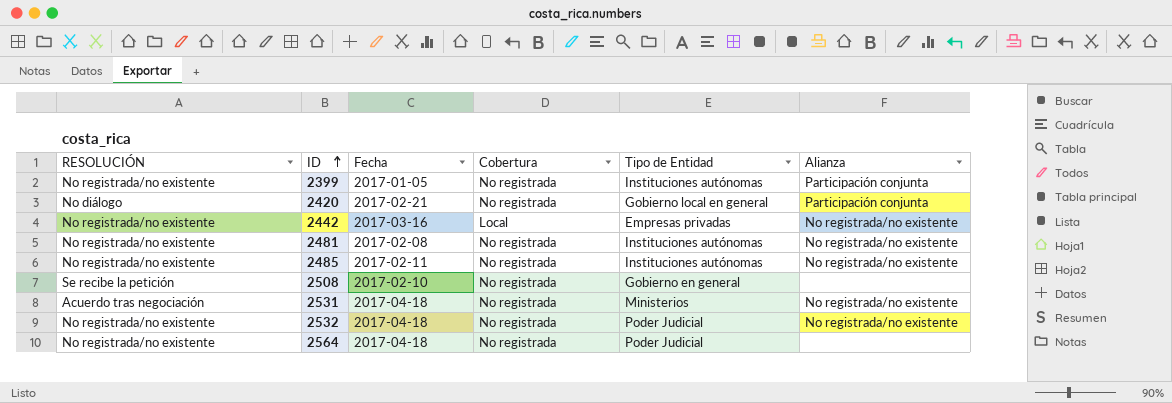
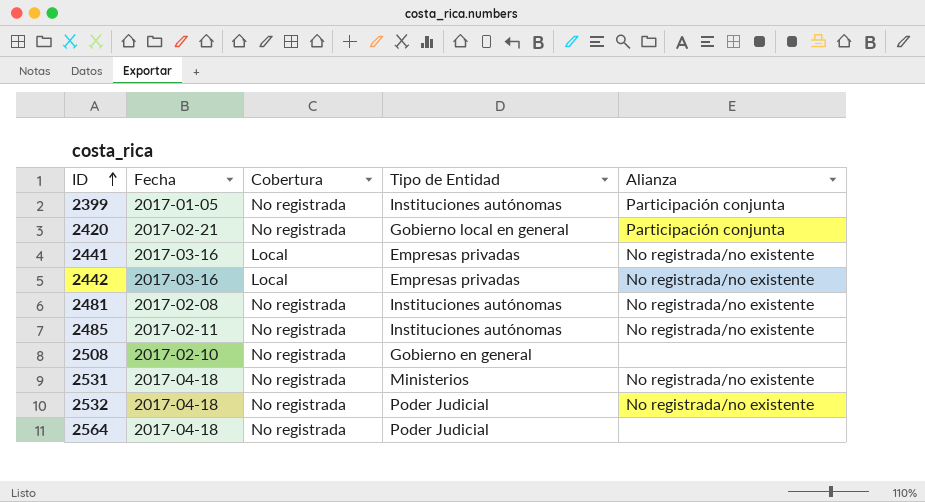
column RESOLUCIÓN | position: 1 -> none
row 2441: none -> 2017-03-16 | Local | Empresas privadas | No registrada/no existente

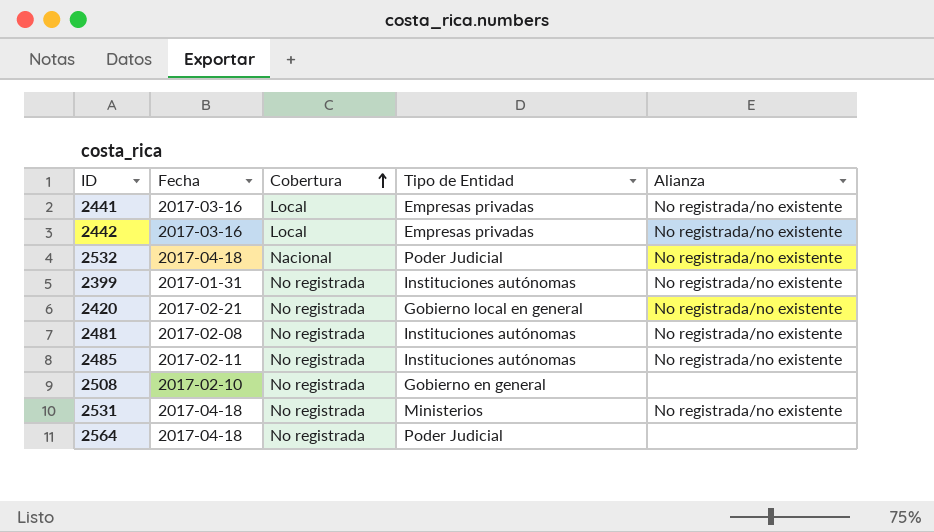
row order: ID ascending -> Cobertura ascending
2532 | Cobertura: No registrada -> Nacional
2399 | Fecha: 2017-01-05 -> 2017-01-31
2399 | Alianza: Participación conjunta -> No registrada/no existente
2420 | Alianza: Participación conjunta -> No registrada/no existente

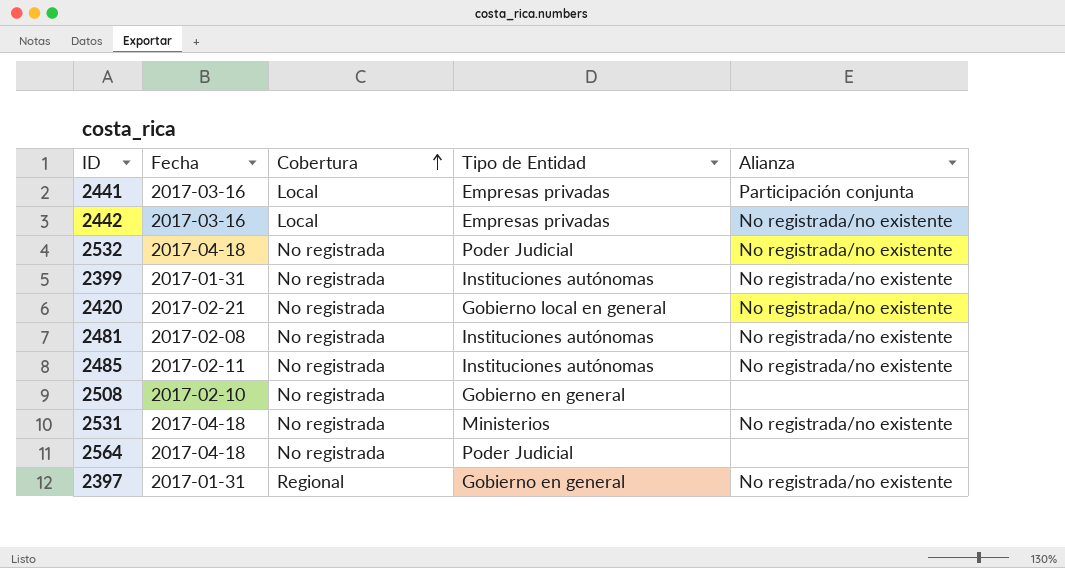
2441 | Alianza: No registrada/no existente -> Participación conjunta
2532 | Cobertura: Nacional -> No registrada
row 2397: none -> 2017-01-31 | Regional | Gobierno en general | No registrada/no existente

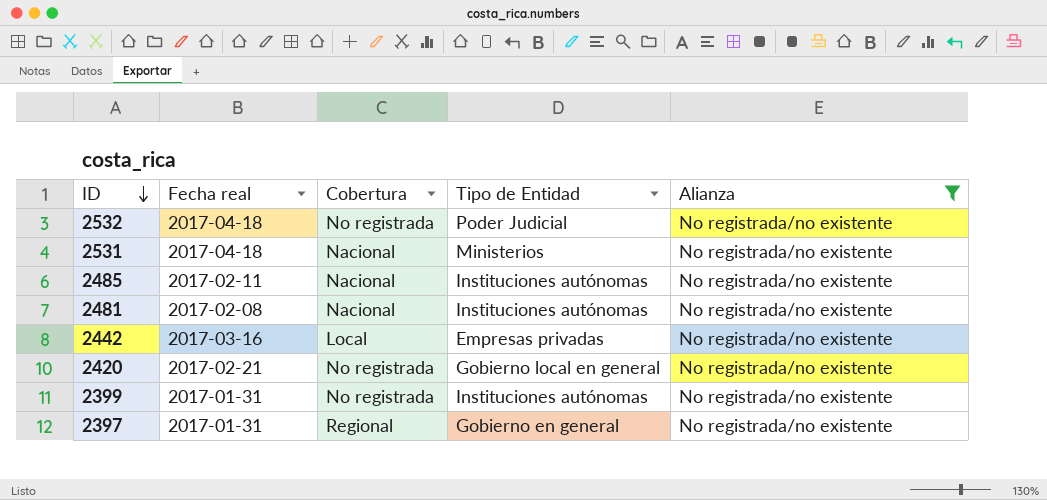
filter: none -> Alianza = No registrada/no existente
row order: Cobertura ascending -> ID descending
column name: Fecha -> Fecha real
2531 | Cobertura: No registrada -> Nacional
2485 | Cobertura: No registrada -> Nacional
2481 | Cobertura: No registrada -> Nacional

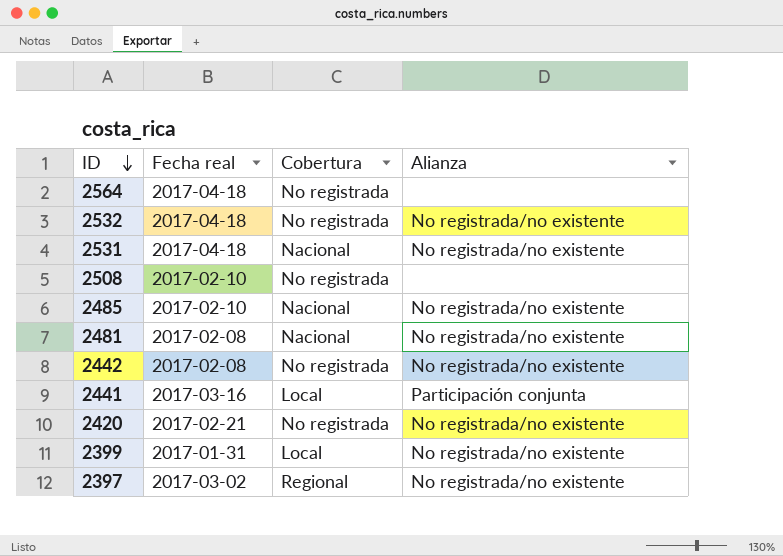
filter: Alianza = No registrada/no existente -> none
column Tipo de Entidad | position: 4 -> none
2485 | Fecha real: 2017-02-11 -> 2017-02-10
2442 | Fecha real: 2017-03-16 -> 2017-02-08
2442 | Cobertura: Local -> No registrada
2399 | Cobertura: No registrada -> Local
2397 | Fecha real: 2017-01-31 -> 2017-03-02

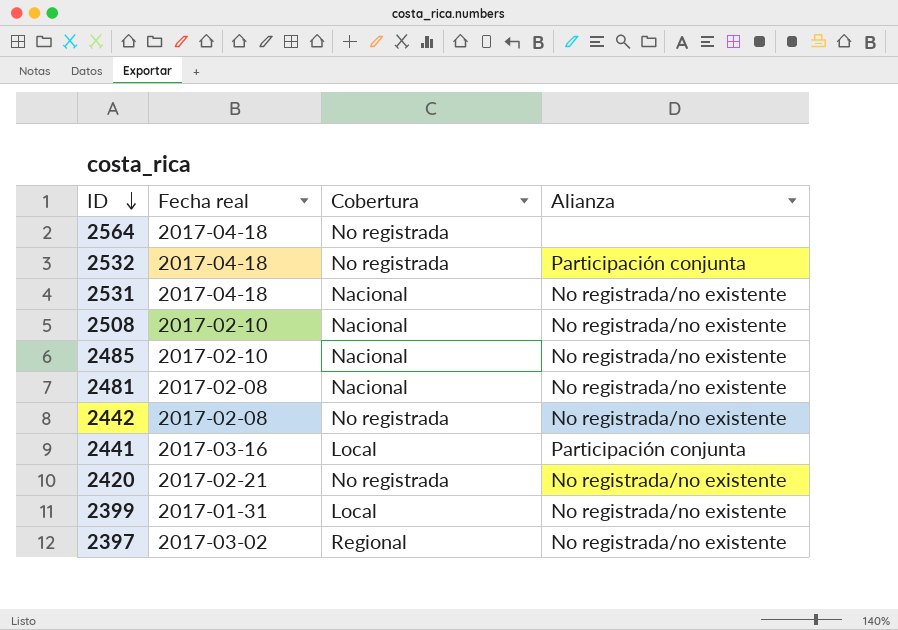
2532 | Alianza: No registrada/no existente -> Participación conjunta
2508 | Cobertura: No registrada -> Nacional
2508 | Alianza: none -> No registrada/no existente

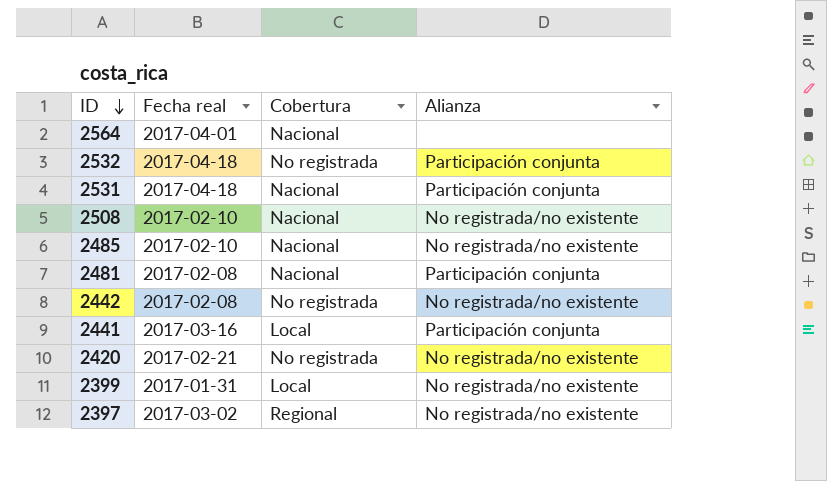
2564 | Fecha real: 2017-04-18 -> 2017-04-01
2564 | Cobertura: No registrada -> Nacional
2531 | Alianza: No registrada/no existente -> Participación conjunta
2481 | Alianza: No registrada/no existente -> Participación conjunta

